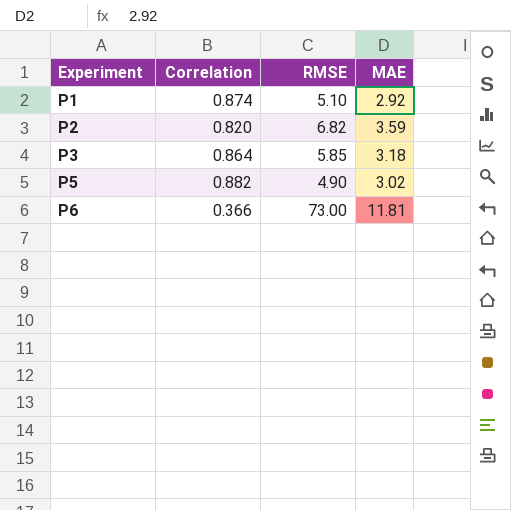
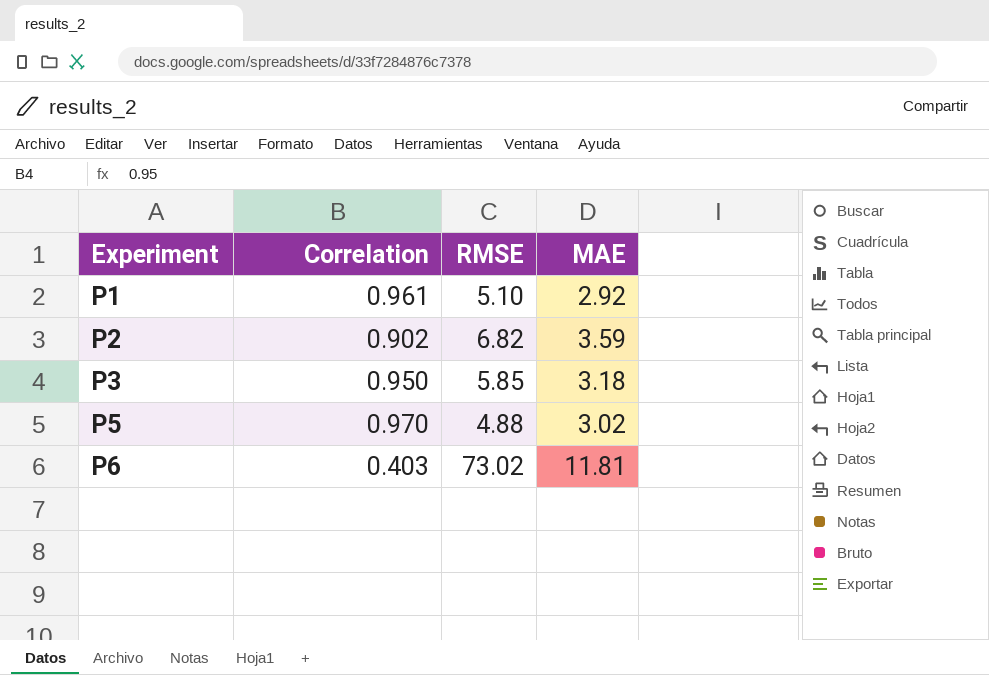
P1 | Correlation: 0.874 -> 0.961
P2 | Correlation: 0.820 -> 0.902
P3 | Correlation: 0.864 -> 0.950
P5 | Correlation: 0.882 -> 0.970
P5 | RMSE: 4.90 -> 4.88
P6 | Correlation: 0.366 -> 0.403
P6 | RMSE: 73.00 -> 73.02

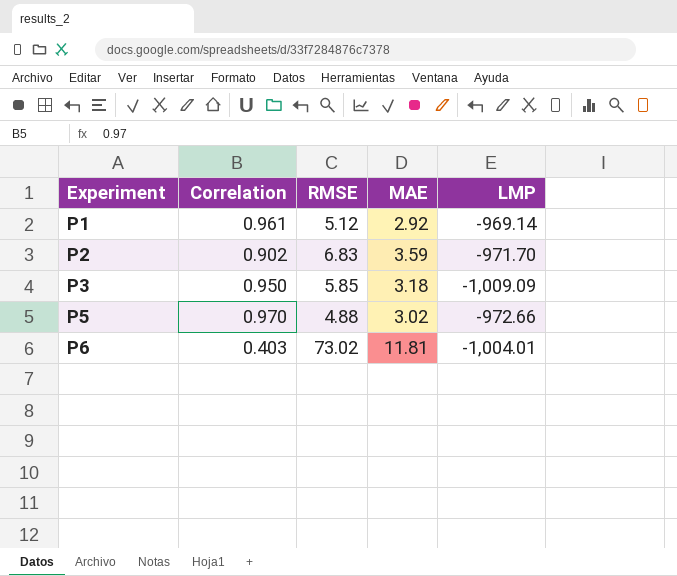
column LMP | position: none -> 5
P1 | RMSE: 5.10 -> 5.12
P2 | RMSE: 6.82 -> 6.83

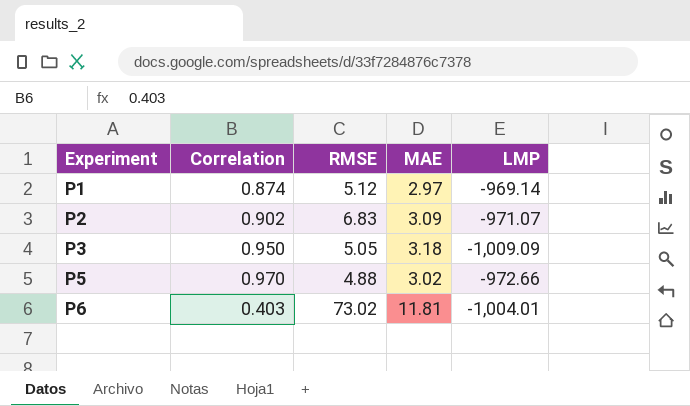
P1 | Correlation: 0.961 -> 0.874
P1 | MAE: 2.92 -> 2.97
P2 | MAE: 3.59 -> 3.09
P2 | LMP: -971.70 -> -971.07
P3 | RMSE: 5.85 -> 5.05

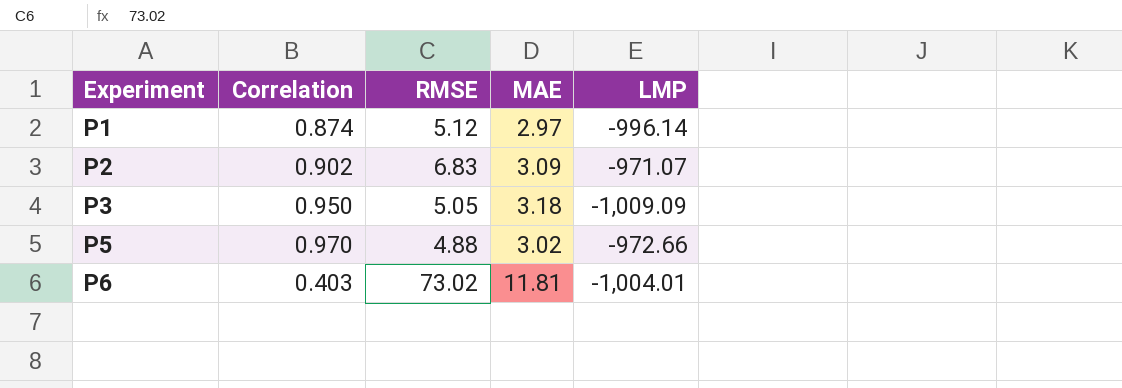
P1 | LMP: -969.14 -> -996.14

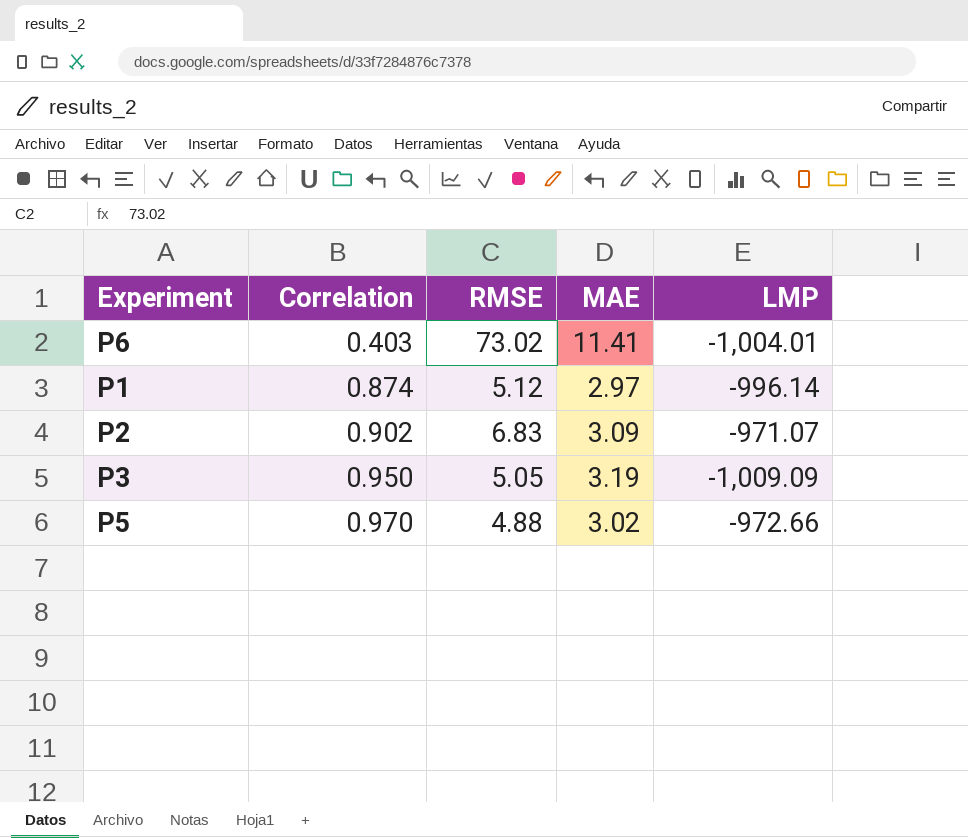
row order: Experiment ascending -> Correlation ascending
P6 | MAE: 11.81 -> 11.41
P3 | MAE: 3.18 -> 3.19

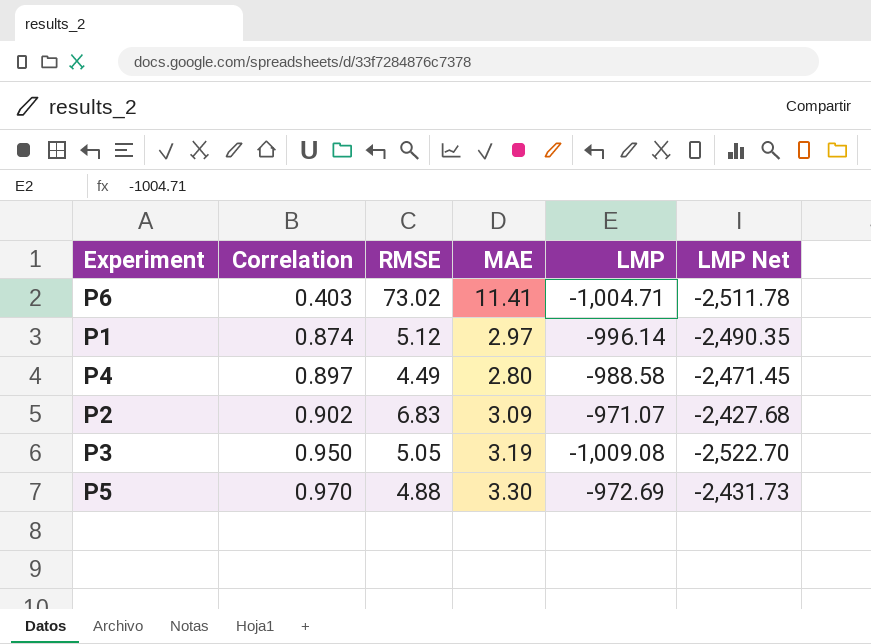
column LMP Net | formula: none -> [LMP] * 2.5
P6 | LMP: -1,004.01 -> -1,004.71
row P4: none -> 0.897 | 4.49 | 2.80 | -988.58 | -2,471.45
P3 | LMP: -1,009.09 -> -1,009.08
P5 | MAE: 3.02 -> 3.30
P5 | LMP: -972.66 -> -972.69

